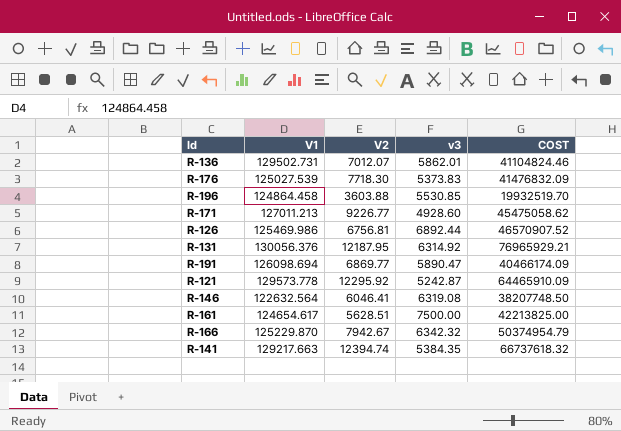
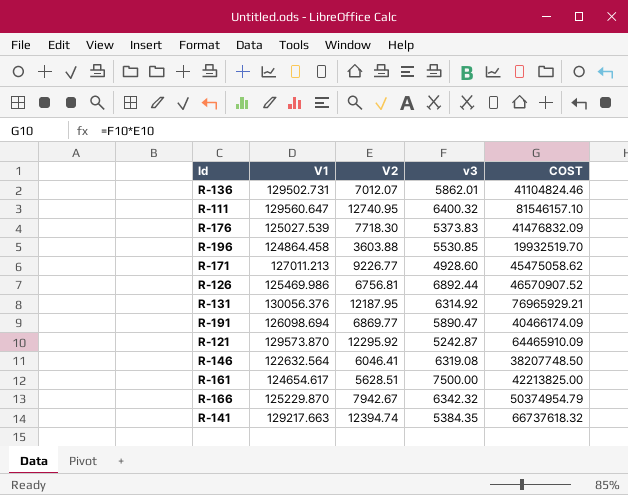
row R-111: none -> 129560.647 | 12740.95 | 6400.32 | 81546157.10
R-121 | V1: 129573.778 -> 129573.870

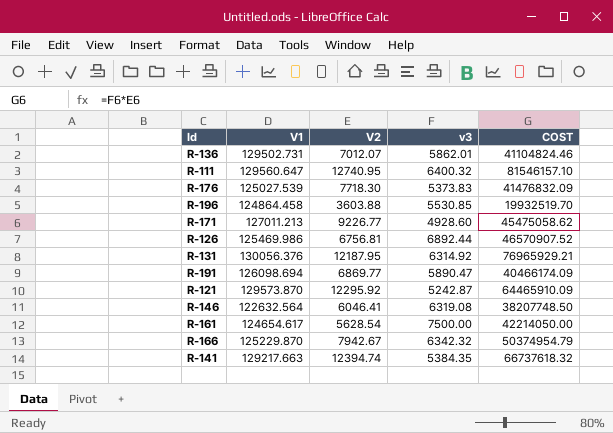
R-161 | V2: 5628.51 -> 5628.54
R-161 | COST: 42213825.00 -> 42214050.00

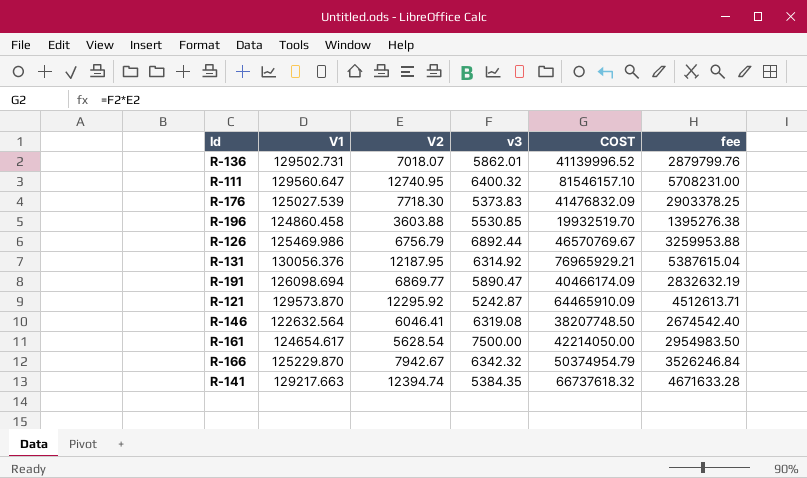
column fee | formula: none -> [COST] * 0.07
row R-171: 127011.213 | 9226.77 | 4928.60 | 45475058.62 -> none
R-136 | V2: 7012.07 -> 7018.07
R-136 | COST: 41104824.46 -> 41139996.52
R-196 | V1: 124864.458 -> 124860.458
R-126 | V2: 6756.81 -> 6756.79
R-126 | COST: 46570907.52 -> 46570769.67

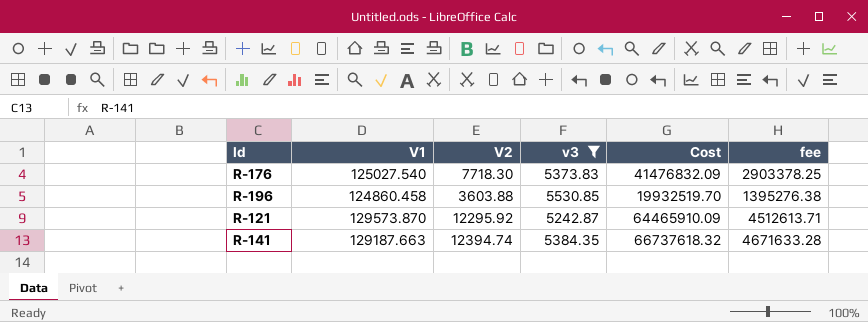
filter: none -> v3 <= 5530.85
column name: COST -> Cost
R-176 | V1: 125027.539 -> 125027.540
R-141 | V1: 129217.663 -> 129187.663

